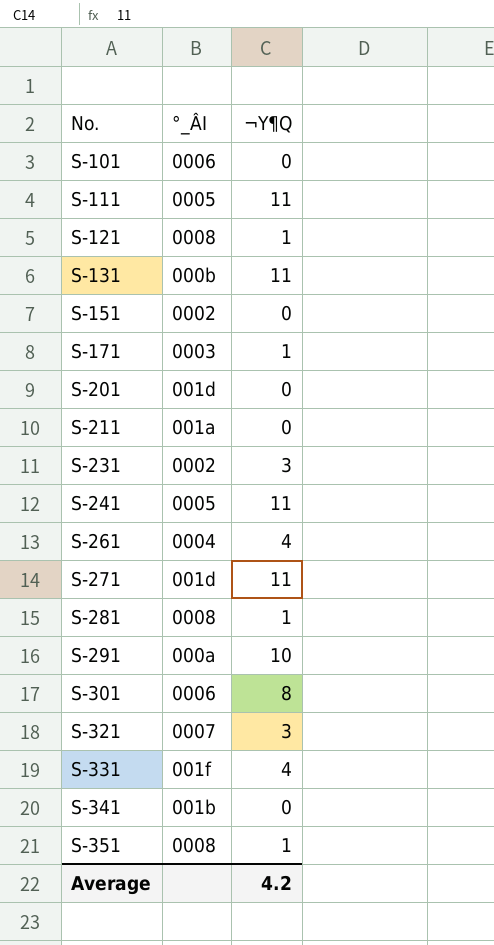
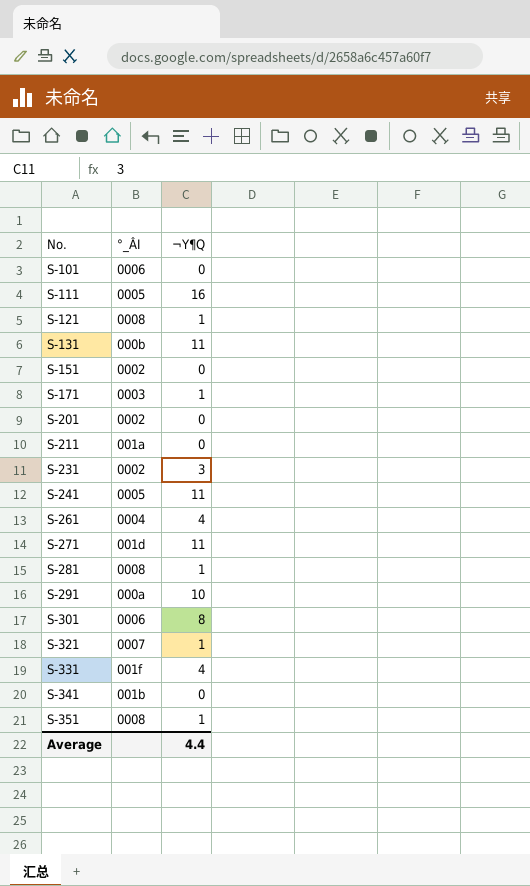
S-111 | ¬Y¶Q: 11 -> 16
S-201 | °_ÂI: 001d -> 0002
S-321 | ¬Y¶Q: 3 -> 1
Average | ¬Y¶Q: 4.2 -> 4.4

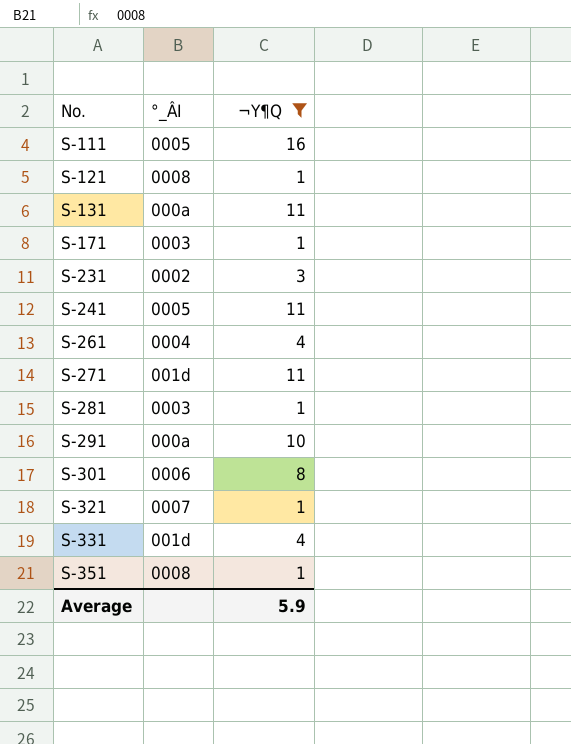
filter: none -> ¬Y¶Q != 0
S-131 | °_ÂI: 000b -> 000a
S-281 | °_ÂI: 0008 -> 0003
S-331 | °_ÂI: 001f -> 001d
Average | ¬Y¶Q: 4.4 -> 5.9

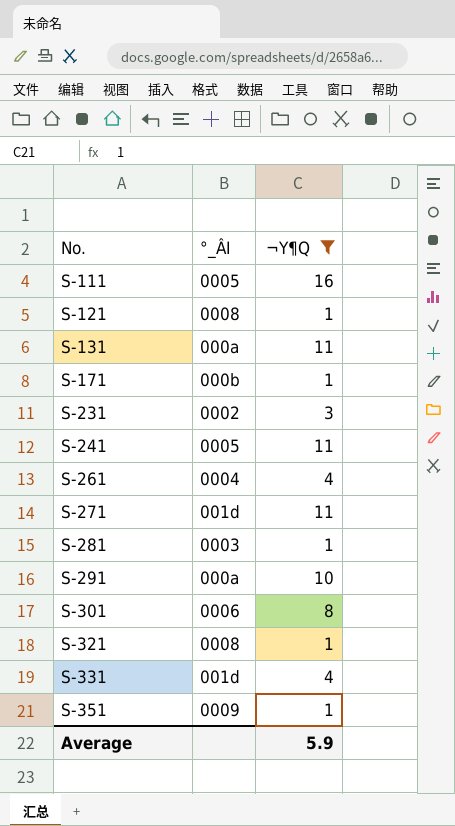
S-171 | °_ÂI: 0003 -> 000b
S-321 | °_ÂI: 0007 -> 0008
S-351 | °_ÂI: 0008 -> 0009

